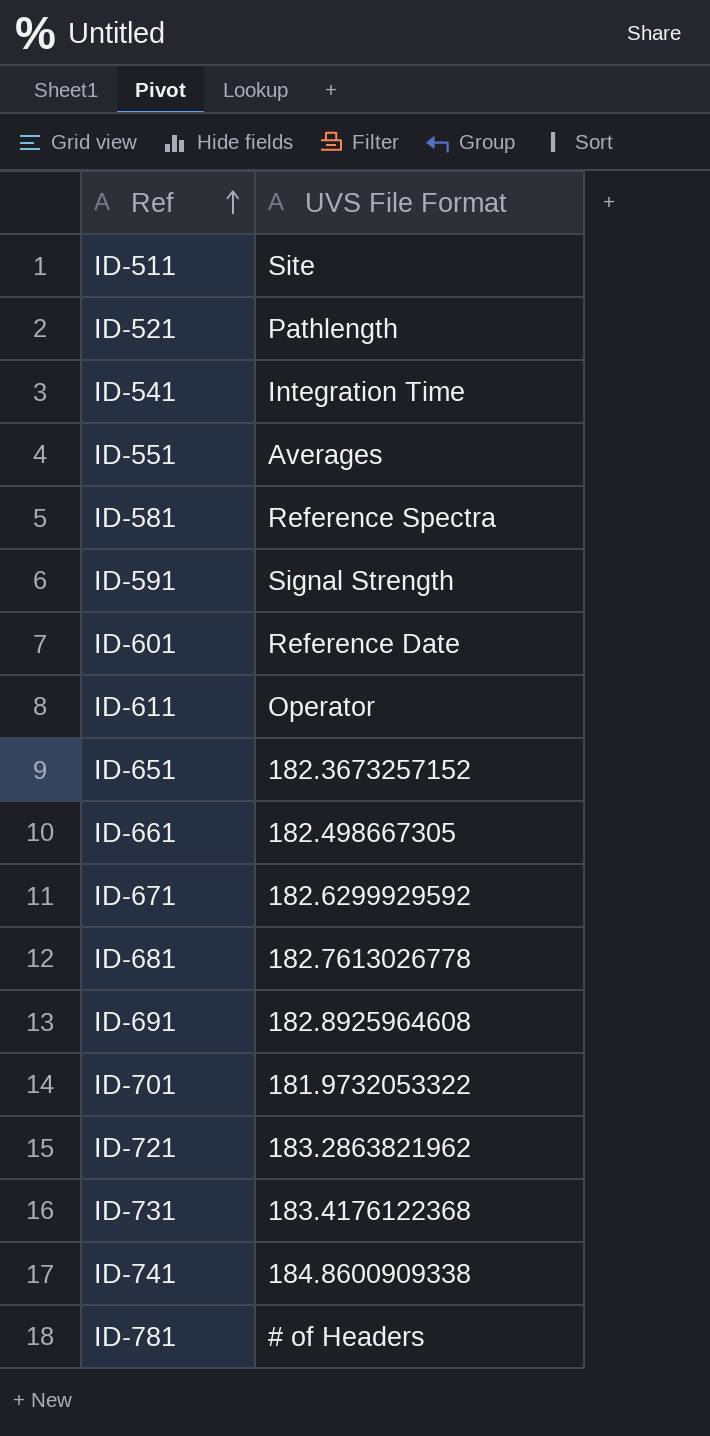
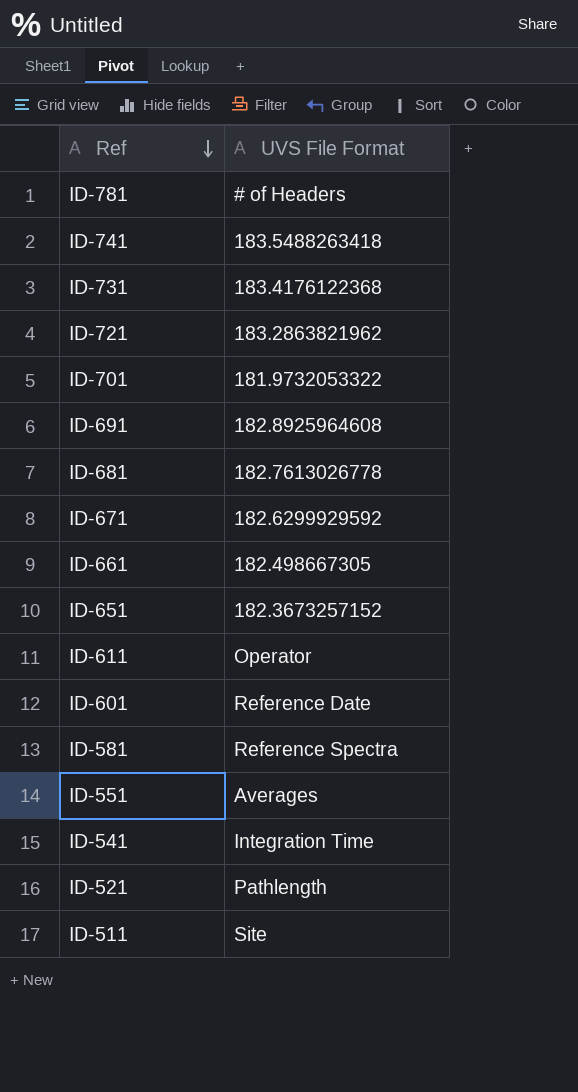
row order: Ref ascending -> Ref descending
row ID-591: Signal Strength -> none
ID-741 | UVS File Format: 184.8600909338 -> 183.5488263418

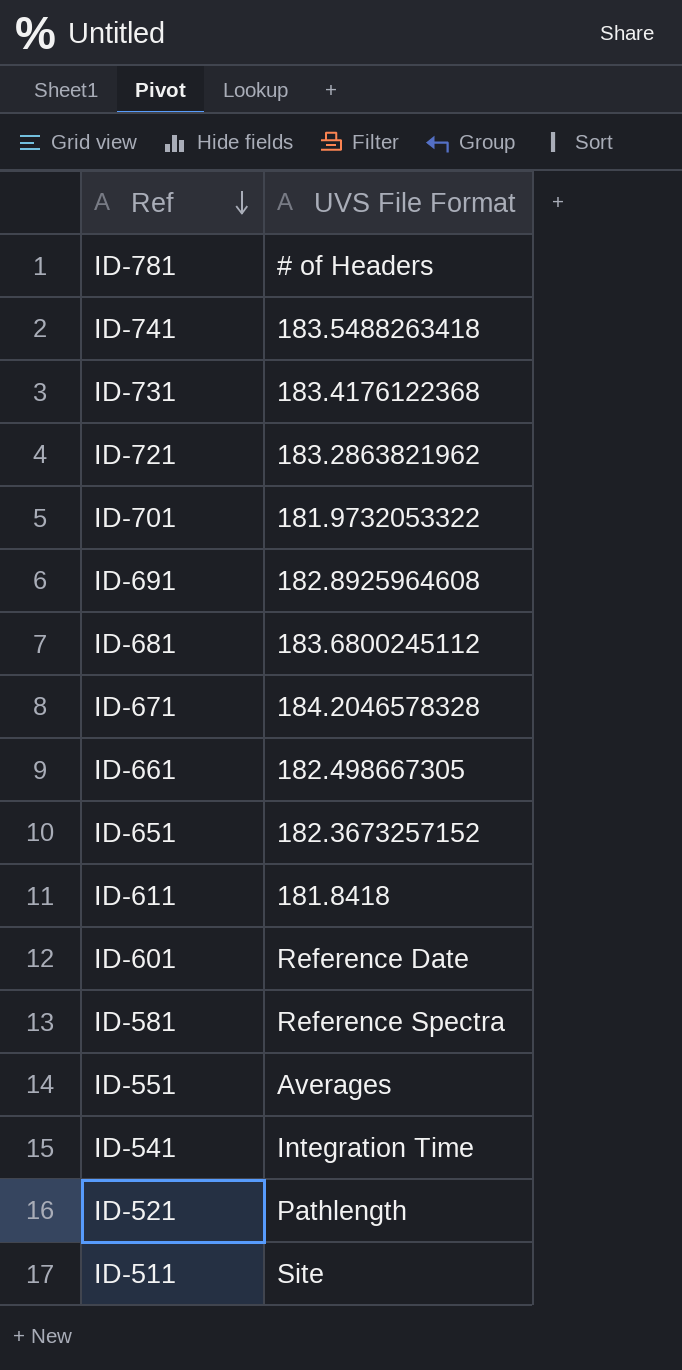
ID-681 | UVS File Format: 182.7613026778 -> 183.6800245112
ID-671 | UVS File Format: 182.6299929592 -> 184.2046578328
ID-611 | UVS File Format: Operator -> 181.8418

